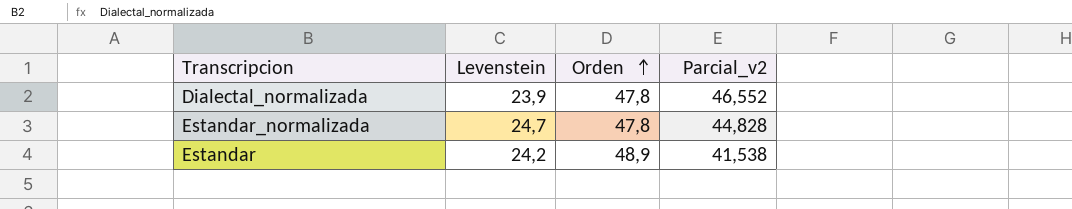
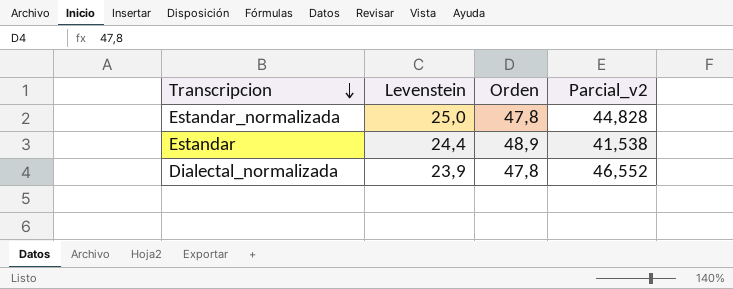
row order: Orden ascending -> Transcripcion descending
Estandar_normalizada | Levenstein: 24,7 -> 25,0
Estandar | Levenstein: 24,2 -> 24,4

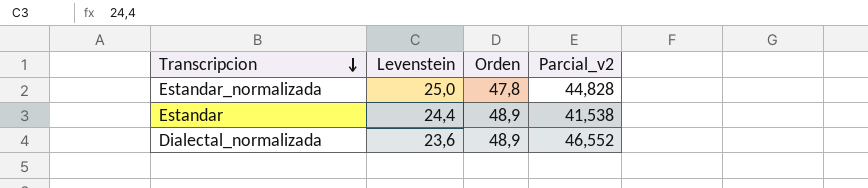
Dialectal_normalizada | Levenstein: 23,9 -> 23,6
Dialectal_normalizada | Orden: 47,8 -> 48,9

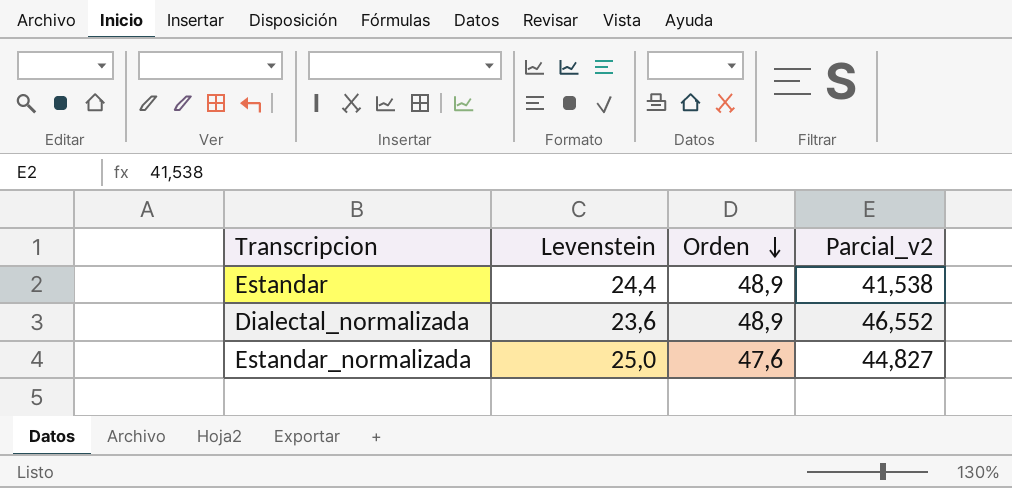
row order: Transcripcion descending -> Orden descending
Estandar_normalizada | Orden: 47,8 -> 47,6
Estandar_normalizada | Parcial_v2: 44,828 -> 44,827

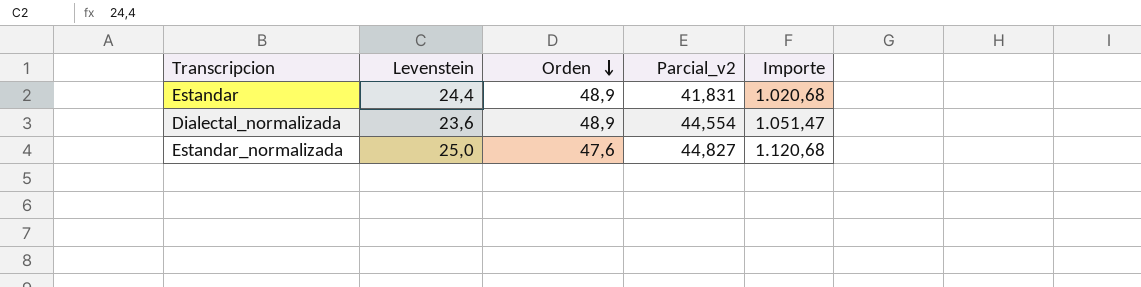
column Importe | formula: none -> [Levenstein] * [Parcial_v2]
Estandar | Parcial_v2: 41,538 -> 41,831
Dialectal_normalizada | Parcial_v2: 46,552 -> 44,554

